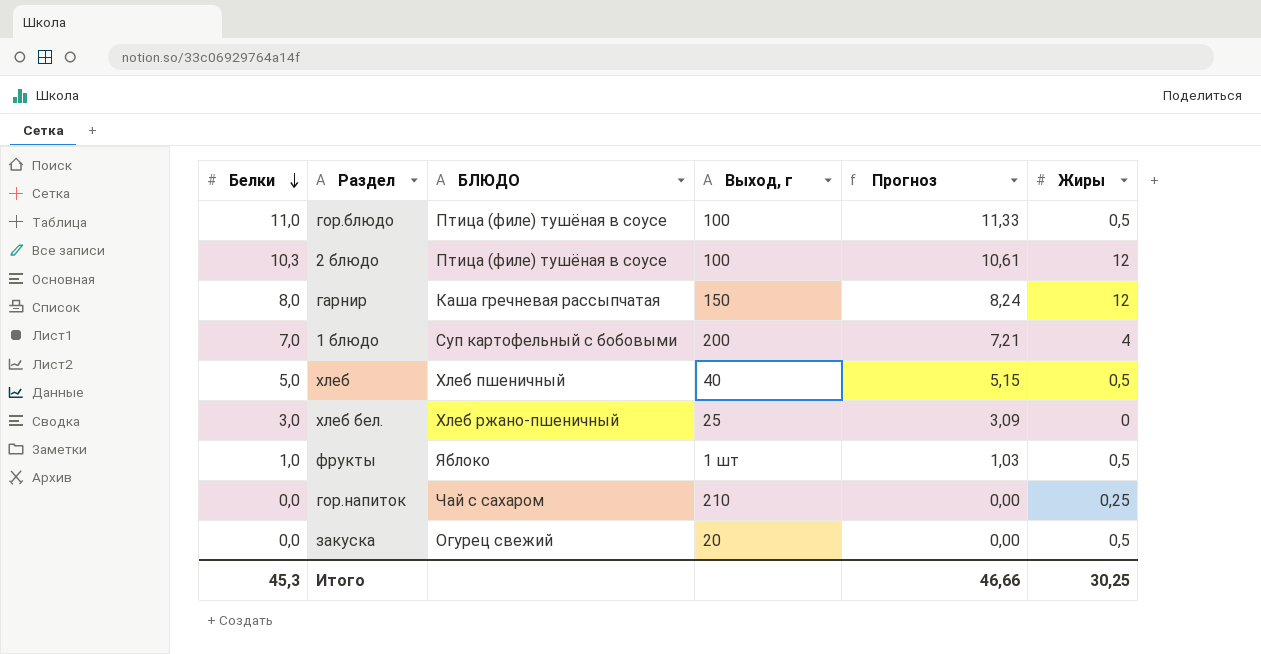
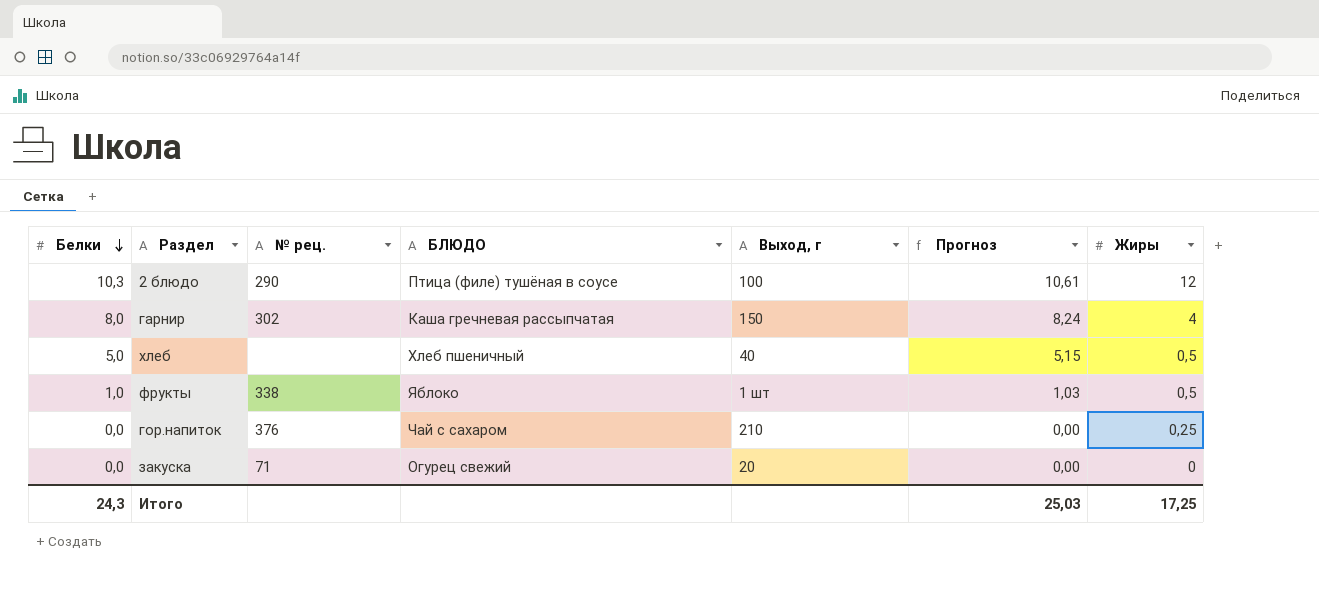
column № рец. | position: none -> 3
row гор.блюдо: 11,0 | Птица (филе) тушёная в соусе | 100 | 11,33 | 0,5 -> none
row 1 блюдо: 7,0 | Суп картофельный с бобовыми | 200 | 7,21 | 4 -> none
row хлеб бел.: 3,0 | Хлеб ржано-пшеничный | 25 | 3,09 | 0 -> none
гарнир | Жиры: 12 -> 4
закуска | Жиры: 0,5 -> 0
Итого | Белки: 45,3 -> 24,3
Итого | Прогноз: 46,66 -> 25,03
Итого | Жиры: 30,25 -> 17,25

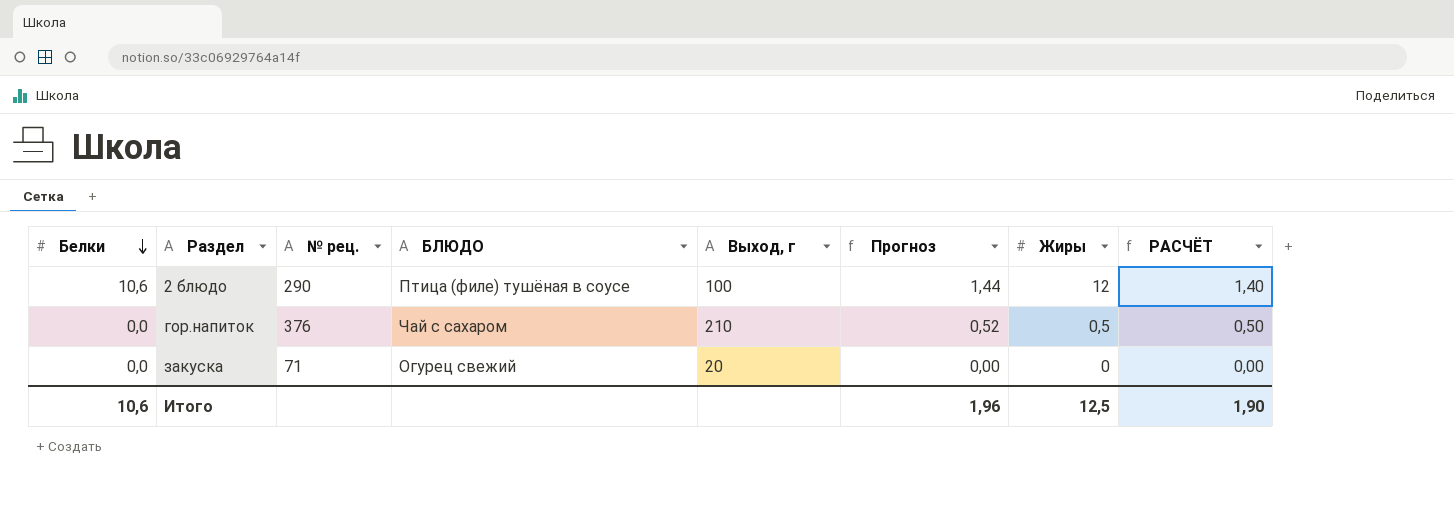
column Прогноз | formula: [Белки] * 1,03 -> [РАСЧЁТ] * 1,03
column РАСЧЁТ | formula: none -> [Жиры] - [Белки]
row гарнир: 8,0 | 302 | Каша гречневая рассыпчатая | 150 | 8,24 | 4 -> none
row хлеб: 5,0 | none | Хлеб пшеничный | 40 | 5,15 | 0,5 -> none
row фрукты: 1,0 | 338 | Яблоко | 1 шт | 1,03 | 0,5 -> none
2 блюдо | Белки: 10,3 -> 10,6
гор.напиток | Жиры: 0,25 -> 0,5
Итого | Белки: 24,3 -> 10,6
Итого | Прогноз: 25,03 -> 1,96
Итого | Жиры: 17,25 -> 12,5

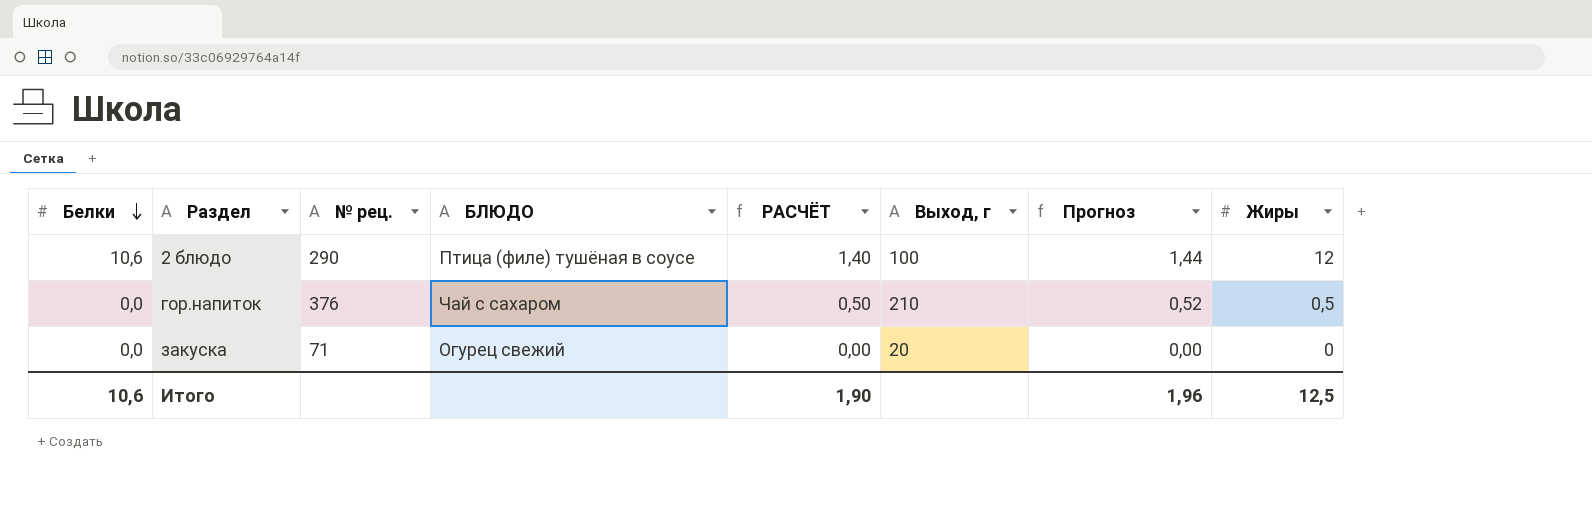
column РАСЧЁТ | position: 8 -> 5

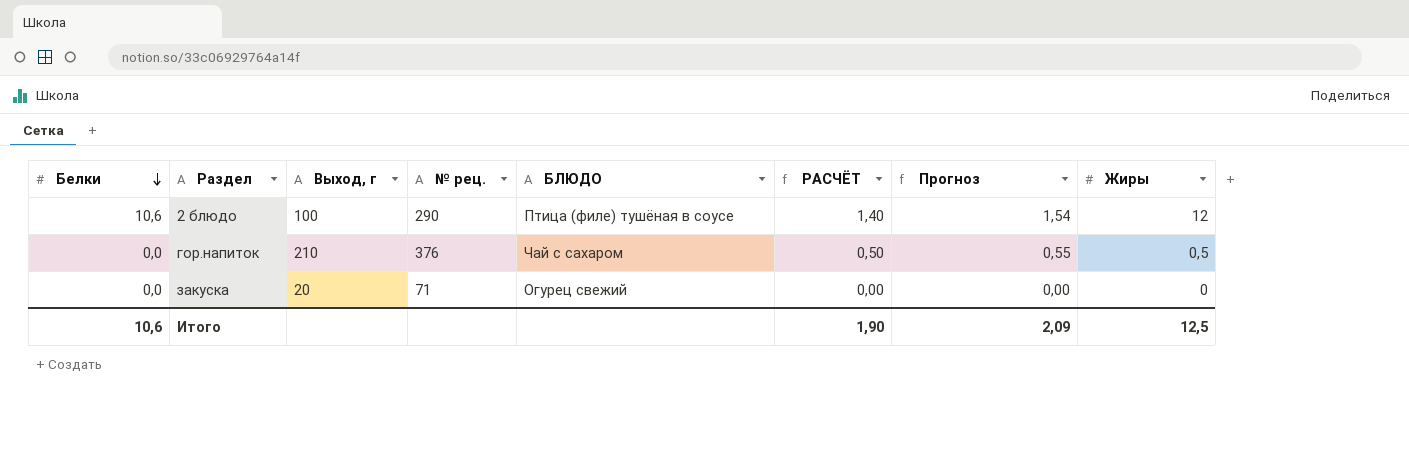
column Выход, г | position: 6 -> 3
column Прогноз | formula: [РАСЧЁТ] * 1,03 -> [РАСЧЁТ] * 1,1
Итого | Прогноз: 1,96 -> 2,09

